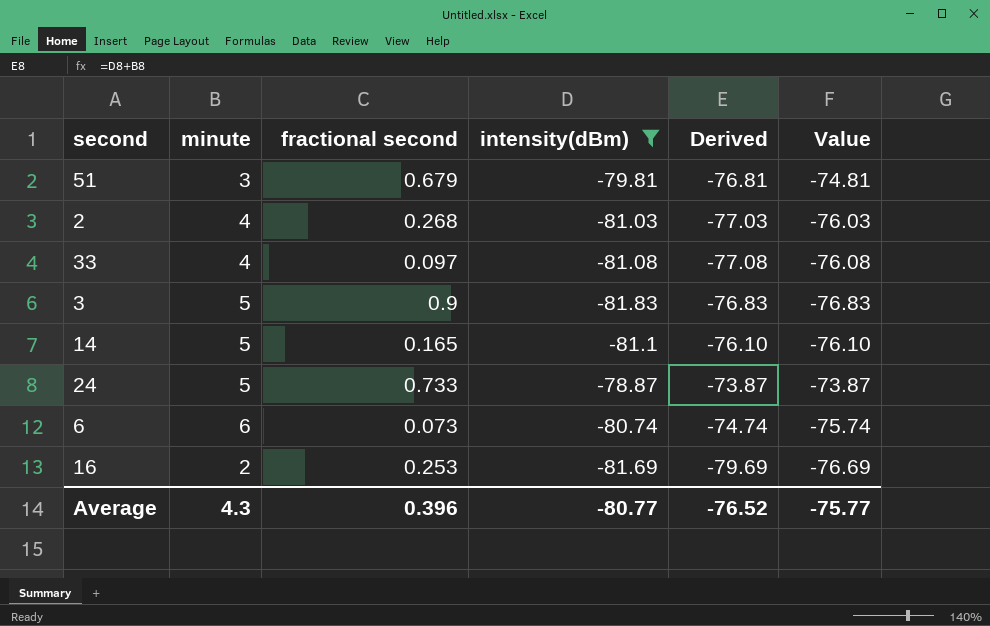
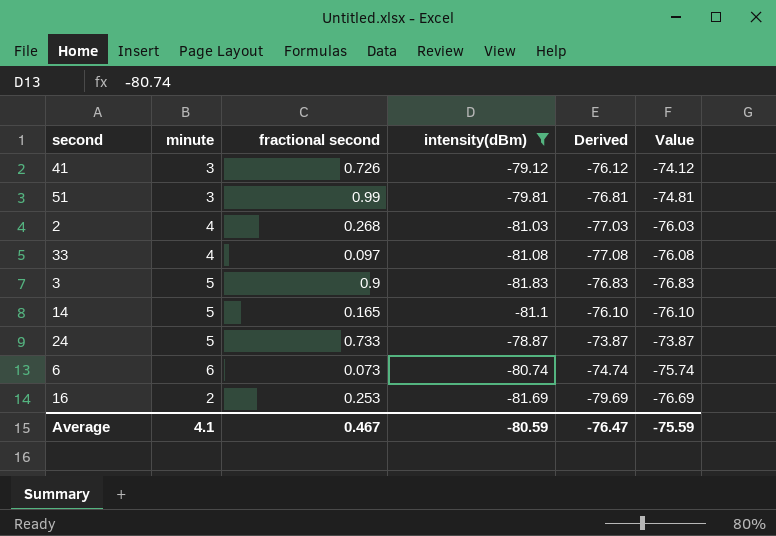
row 41: none -> 3 | 0.726 | -79.12 | -76.12 | -74.12
51 | fractional second: 0.679 -> 0.99
Average | minute: 4.3 -> 4.1
Average | fractional second: 0.396 -> 0.467
Average | intensity(dBm): -80.77 -> -80.59
Average | Derived: -76.52 -> -76.47
Average | Value: -75.77 -> -75.59

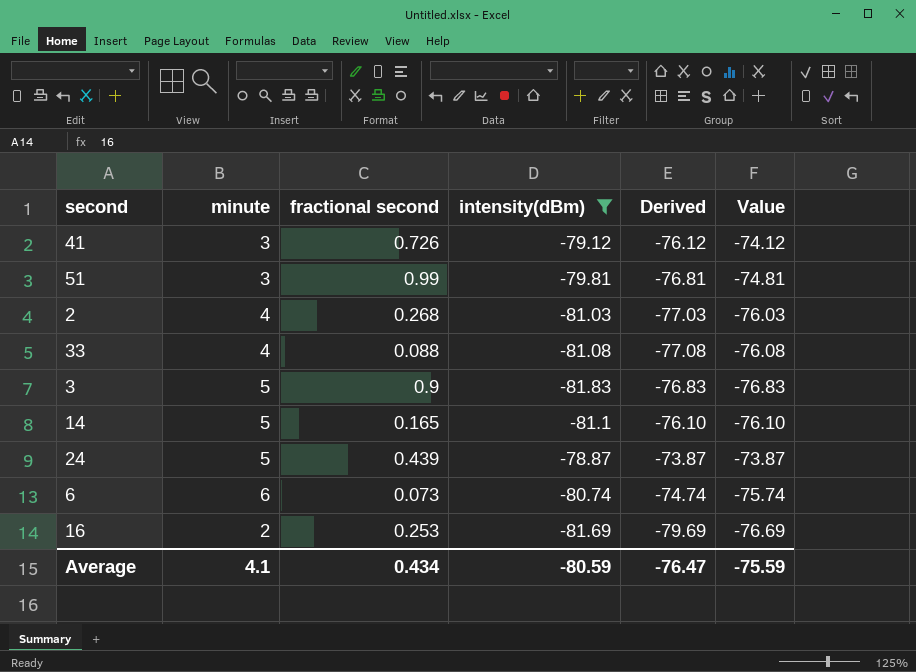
33 | fractional second: 0.097 -> 0.088
24 | fractional second: 0.733 -> 0.439
Average | fractional second: 0.467 -> 0.434

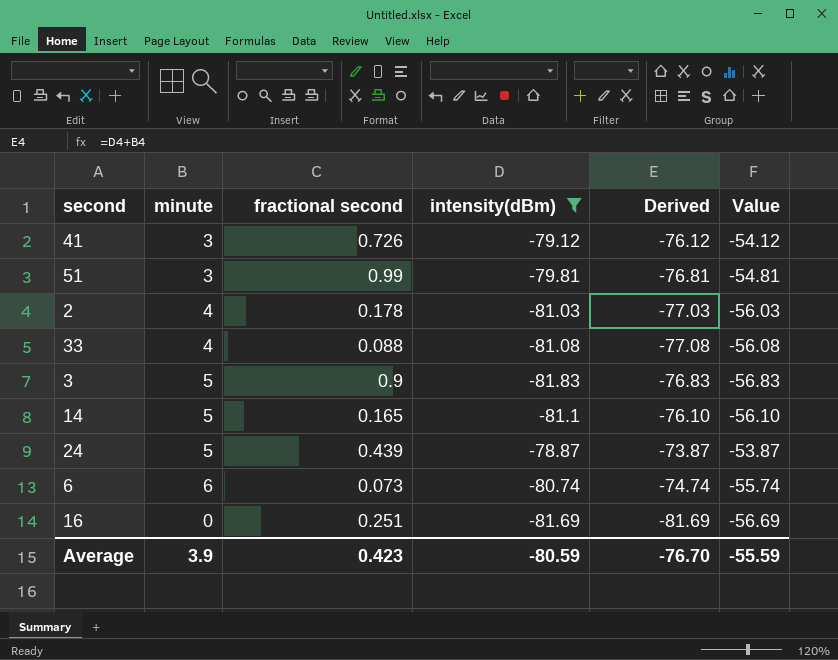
column Value | formula: [intensity(dBm)] + 5 -> [intensity(dBm)] + 25
2 | fractional second: 0.268 -> 0.178
16 | minute: 2 -> 0
16 | fractional second: 0.253 -> 0.251
16 | Derived: -79.69 -> -81.69
Average | minute: 4.1 -> 3.9
Average | fractional second: 0.434 -> 0.423
Average | Derived: -76.47 -> -76.70
Average | Value: -75.59 -> -55.59

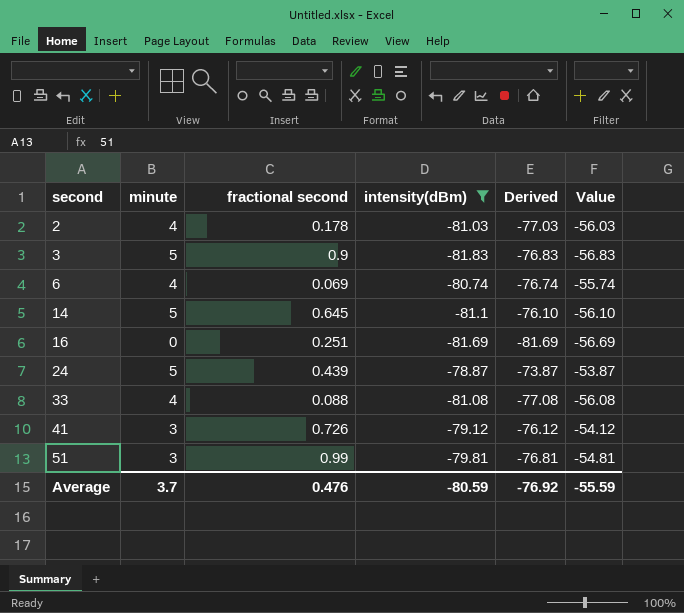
row order: none -> second ascending
6 | minute: 6 -> 4
6 | fractional second: 0.073 -> 0.069
6 | Derived: -74.74 -> -76.74
14 | fractional second: 0.165 -> 0.645
Average | minute: 3.9 -> 3.7
Average | fractional second: 0.423 -> 0.476
Average | Derived: -76.70 -> -76.92

